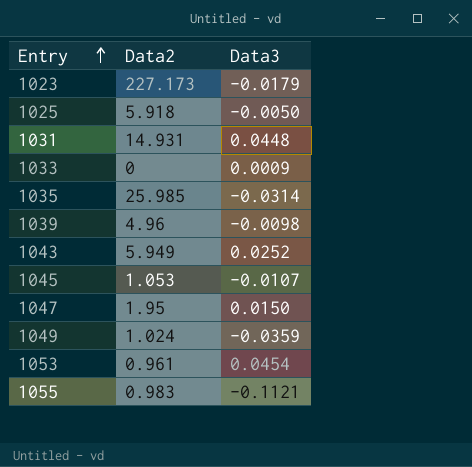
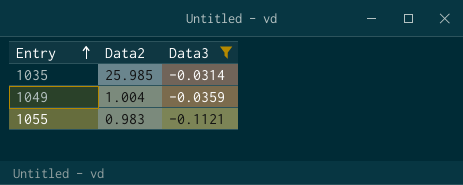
filter: none -> Data3 <= -0.0314
1049 | Data2: 1.024 -> 1.004

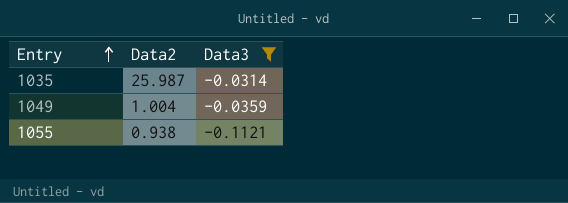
1035 | Data2: 25.985 -> 25.987
1055 | Data2: 0.983 -> 0.938

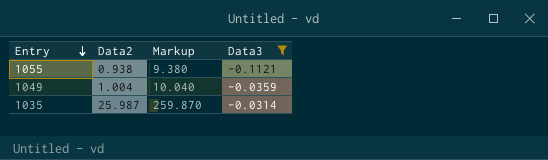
row order: Entry ascending -> Entry descending
column Markup | formula: none -> [Data2] * 10

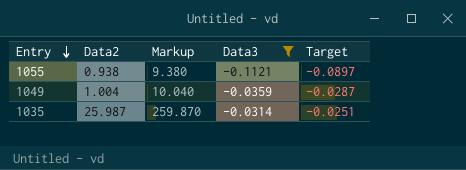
column Target | formula: none -> [Data3] * 0.8

